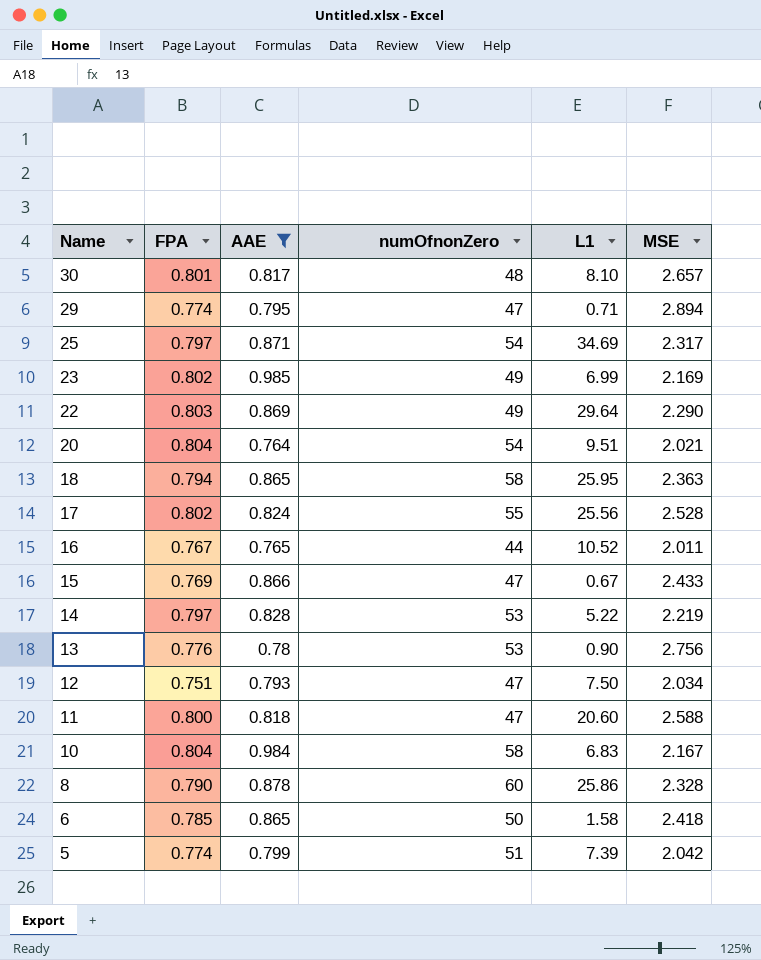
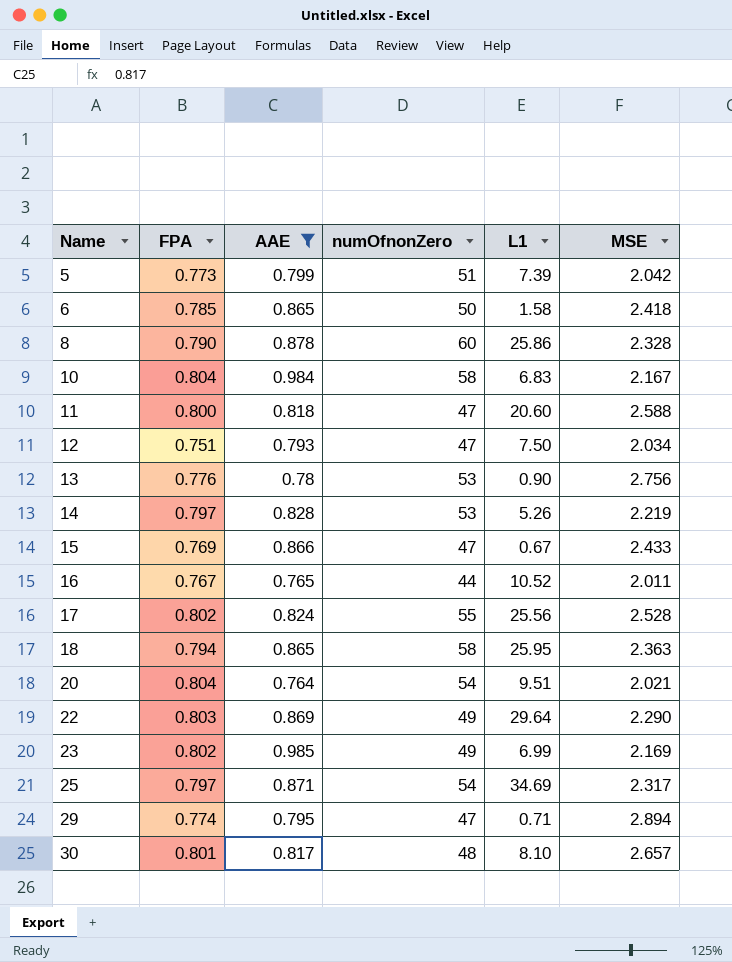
row order: Name descending -> Name ascending
5 | FPA: 0.774 -> 0.773
14 | L1: 5.22 -> 5.26

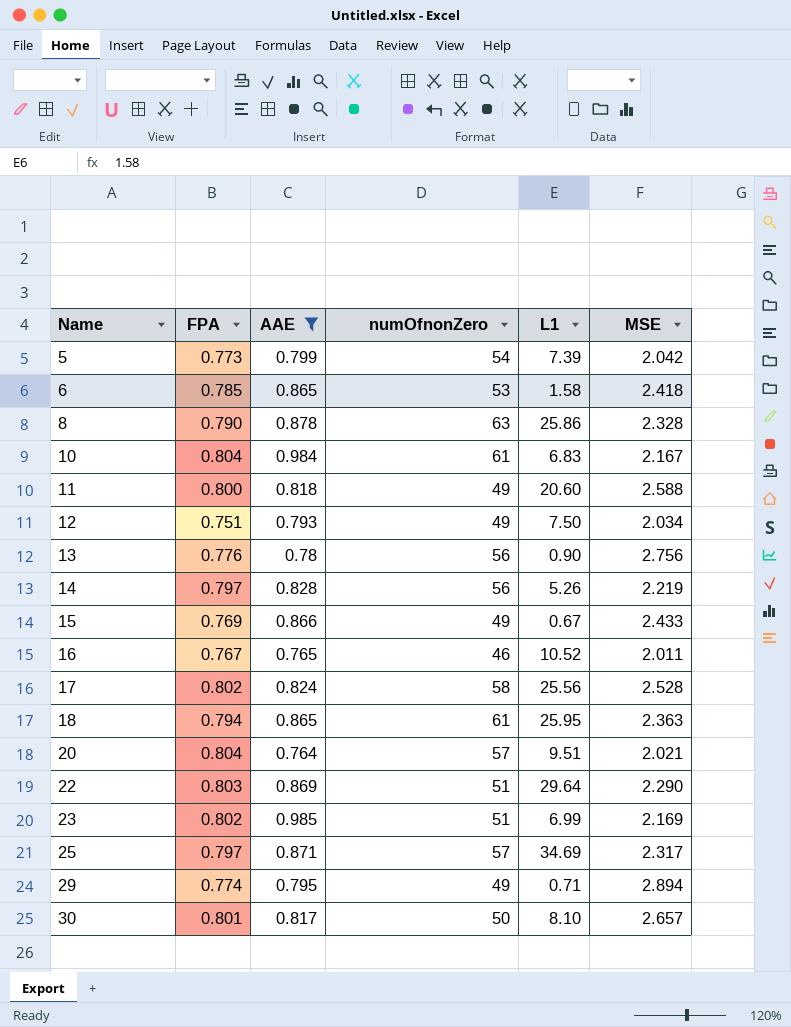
5 | numOfnonZero: 51 -> 54
6 | numOfnonZero: 50 -> 53
8 | numOfnonZero: 60 -> 63
10 | numOfnonZero: 58 -> 61
11 | numOfnonZero: 47 -> 49
12 | numOfnonZero: 47 -> 49
13 | numOfnonZero: 53 -> 56
14 | numOfnonZero: 53 -> 56
15 | numOfnonZero: 47 -> 49
16 | numOfnonZero: 44 -> 46
17 | numOfnonZero: 55 -> 58
18 | numOfnonZero: 58 -> 61
20 | numOfnonZero: 54 -> 57
22 | numOfnonZero: 49 -> 51
23 | numOfnonZero: 49 -> 51
25 | numOfnonZero: 54 -> 57
29 | numOfnonZero: 47 -> 49
30 | numOfnonZero: 48 -> 50

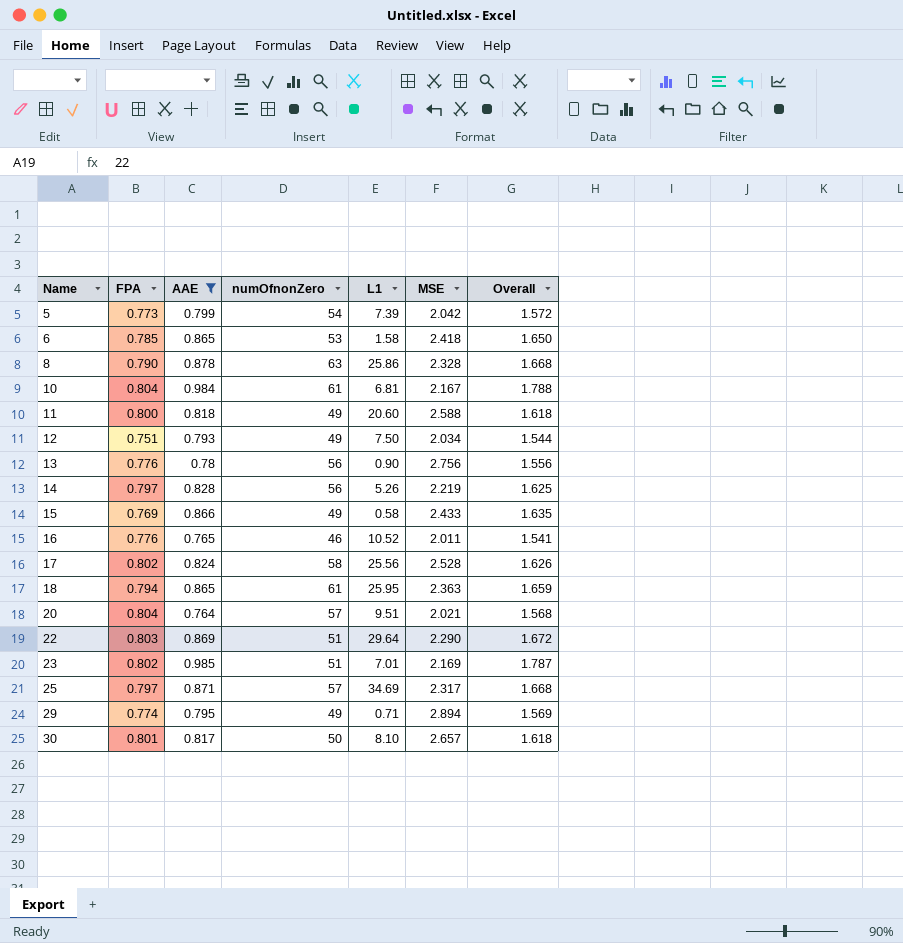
column Overall | formula: none -> [FPA] + [AAE]
10 | L1: 6.83 -> 6.81
15 | L1: 0.67 -> 0.58
16 | FPA: 0.767 -> 0.776
23 | L1: 6.99 -> 7.01

